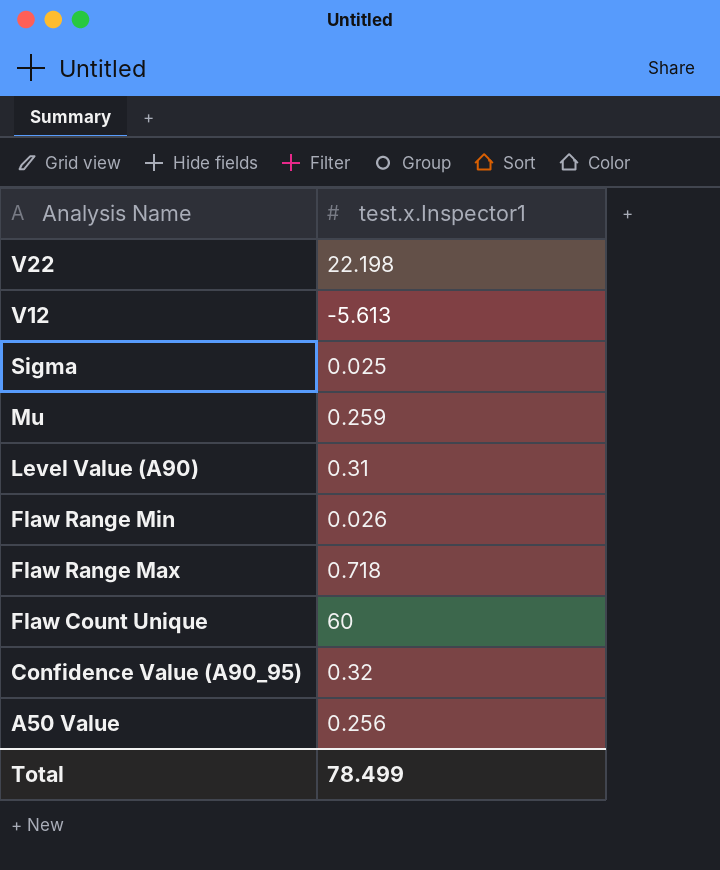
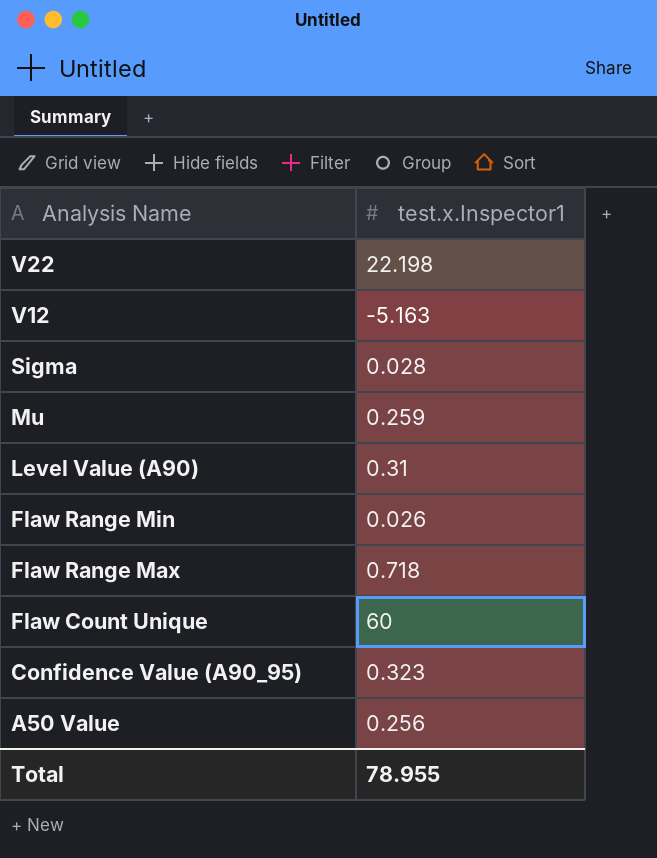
V12 | test.x.Inspector1: -5.613 -> -5.163
Sigma | test.x.Inspector1: 0.025 -> 0.028
Confidence Value (A90_95) | test.x.Inspector1: 0.32 -> 0.323
Total | test.x.Inspector1: 78.499 -> 78.955

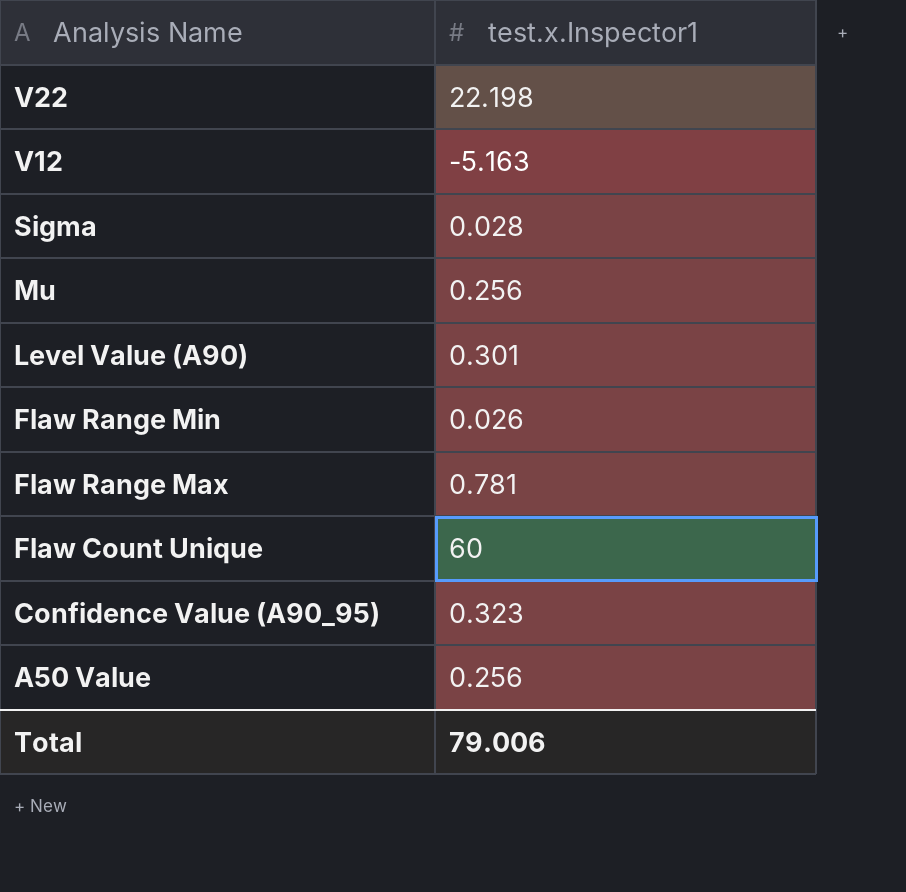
Mu | test.x.Inspector1: 0.259 -> 0.256
Level Value (A90) | test.x.Inspector1: 0.31 -> 0.301
Flaw Range Max | test.x.Inspector1: 0.718 -> 0.781
Total | test.x.Inspector1: 78.955 -> 79.006

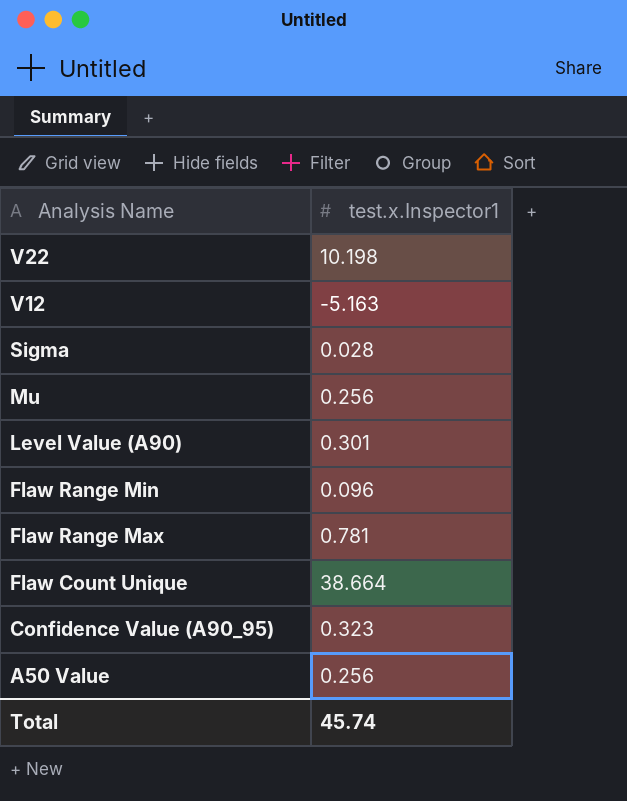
V22 | test.x.Inspector1: 22.198 -> 10.198
Flaw Range Min | test.x.Inspector1: 0.026 -> 0.096
Flaw Count Unique | test.x.Inspector1: 60 -> 38.664
Total | test.x.Inspector1: 79.006 -> 45.74

